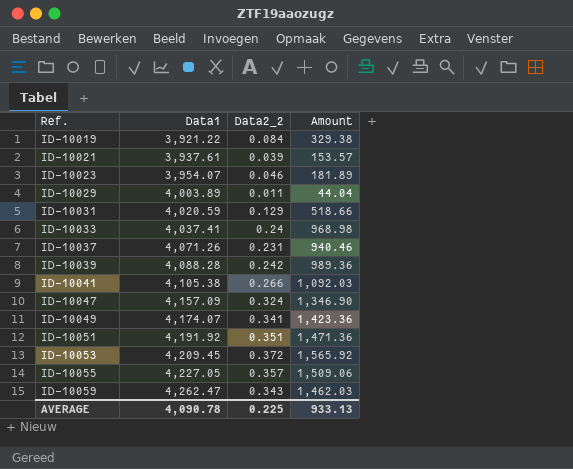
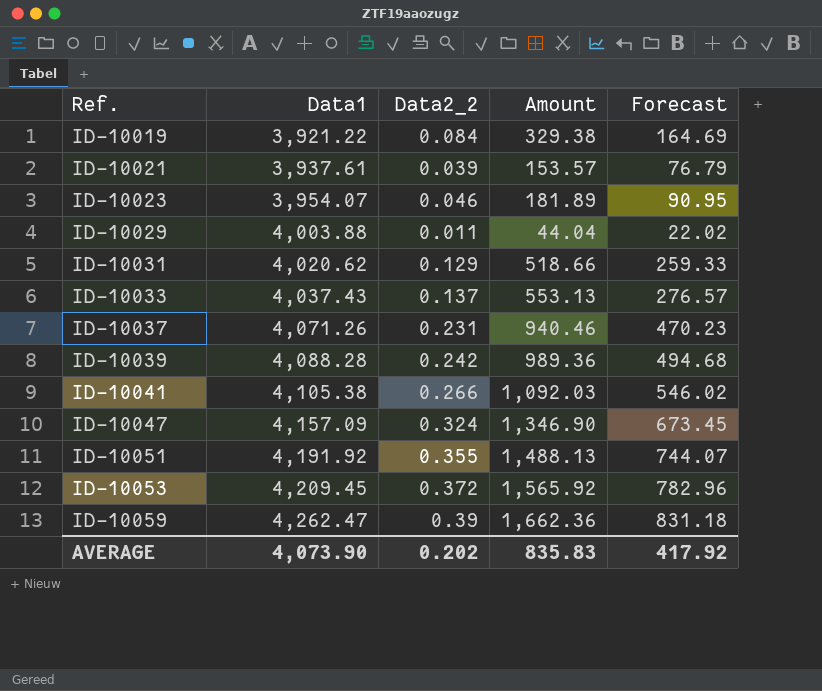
column Forecast | formula: none -> [Amount] * 0.5
row ID-10049: 4,174.07 | 0.341 | 1,423.36 -> none
row ID-10055: 4,227.05 | 0.357 | 1,509.06 -> none
ID-10029 | Data1: 4,003.89 -> 4,003.88
ID-10031 | Data1: 4,020.59 -> 4,020.62
ID-10033 | Data1: 4,037.41 -> 4,037.43
ID-10033 | Data2_2: 0.24 -> 0.137
ID-10033 | Amount: 968.98 -> 553.13
ID-10051 | Data2_2: 0.351 -> 0.355
ID-10051 | Amount: 1,471.36 -> 1,488.13
ID-10059 | Data2_2: 0.343 -> 0.39
ID-10059 | Amount: 1,462.03 -> 1,662.36
AVERAGE | Data1: 4,090.78 -> 4,073.90
AVERAGE | Data2_2: 0.225 -> 0.202
AVERAGE | Amount: 933.13 -> 835.83

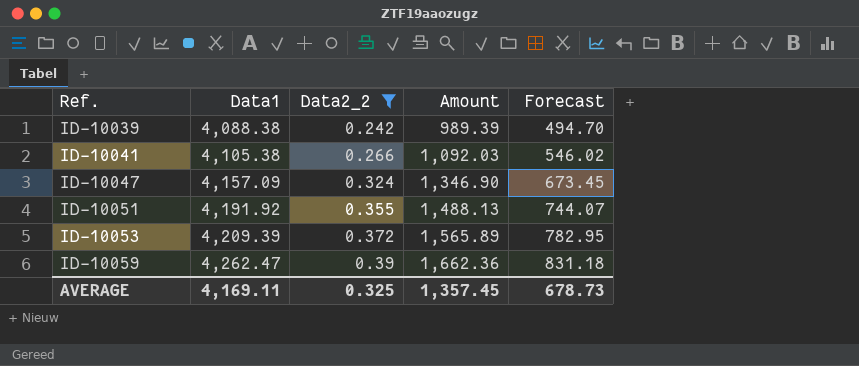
filter: none -> Data2_2 >= 0.242
ID-10039 | Data1: 4,088.28 -> 4,088.38
ID-10039 | Amount: 989.36 -> 989.39
ID-10039 | Forecast: 494.68 -> 494.70
ID-10053 | Data1: 4,209.45 -> 4,209.39
ID-10053 | Amount: 1,565.92 -> 1,565.89
ID-10053 | Forecast: 782.96 -> 782.95
AVERAGE | Data1: 4,073.90 -> 4,169.11
AVERAGE | Data2_2: 0.202 -> 0.325
AVERAGE | Amount: 835.83 -> 1,357.45
AVERAGE | Forecast: 417.92 -> 678.73

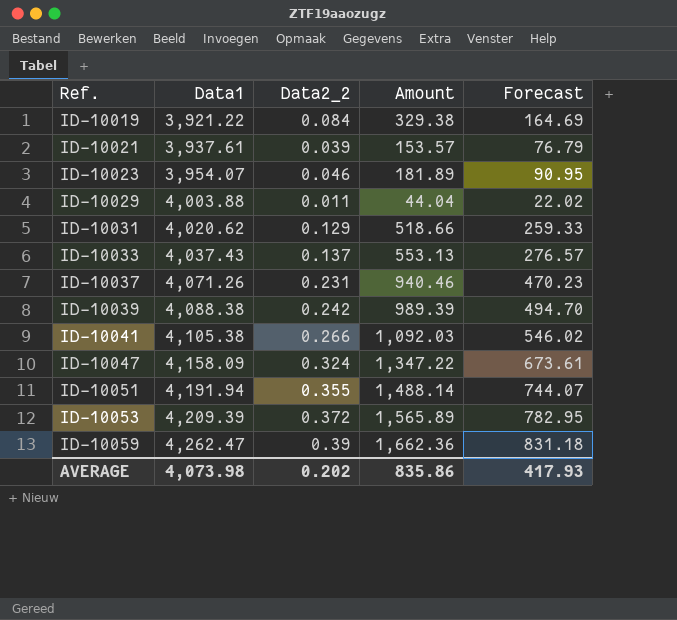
filter: Data2_2 >= 0.242 -> none
ID-10047 | Data1: 4,157.09 -> 4,158.09
ID-10047 | Amount: 1,346.90 -> 1,347.22
ID-10047 | Forecast: 673.45 -> 673.61
ID-10051 | Data1: 4,191.92 -> 4,191.94
ID-10051 | Amount: 1,488.13 -> 1,488.14
AVERAGE | Data1: 4,169.11 -> 4,073.98
AVERAGE | Data2_2: 0.325 -> 0.202
AVERAGE | Amount: 1,357.45 -> 835.86
AVERAGE | Forecast: 678.73 -> 417.93

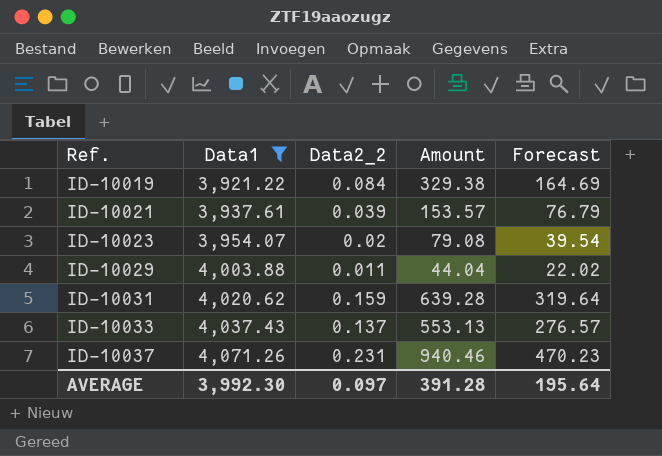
filter: none -> Data1 <= 4,071.26
ID-10023 | Data2_2: 0.046 -> 0.02
ID-10023 | Amount: 181.89 -> 79.08
ID-10023 | Forecast: 90.95 -> 39.54
ID-10031 | Data2_2: 0.129 -> 0.159
ID-10031 | Amount: 518.66 -> 639.28
ID-10031 | Forecast: 259.33 -> 319.64
AVERAGE | Data1: 4,073.98 -> 3,992.30
AVERAGE | Data2_2: 0.202 -> 0.097
AVERAGE | Amount: 835.86 -> 391.28
AVERAGE | Forecast: 417.93 -> 195.64

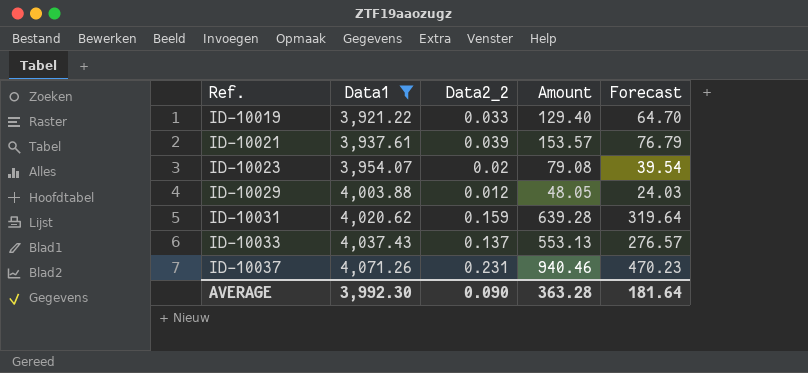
ID-10019 | Data2_2: 0.084 -> 0.033
ID-10019 | Amount: 329.38 -> 129.40
ID-10019 | Forecast: 164.69 -> 64.70
ID-10029 | Data2_2: 0.011 -> 0.012
ID-10029 | Amount: 44.04 -> 48.05
ID-10029 | Forecast: 22.02 -> 24.03
AVERAGE | Data2_2: 0.097 -> 0.090
AVERAGE | Amount: 391.28 -> 363.28
AVERAGE | Forecast: 195.64 -> 181.64

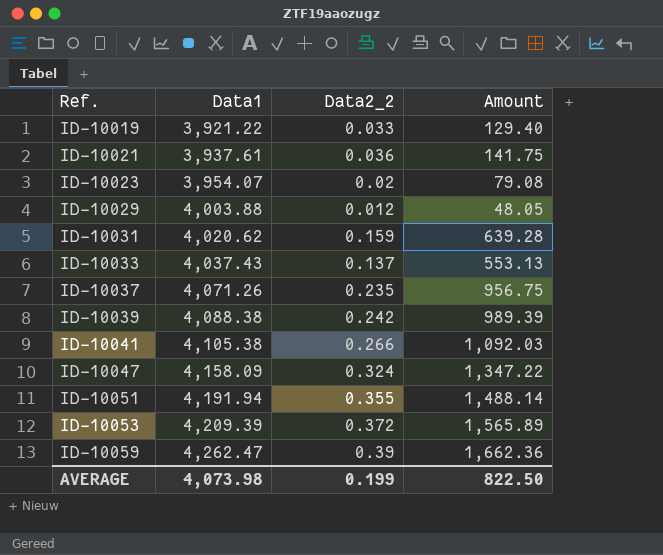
filter: Data1 <= 4,071.26 -> none
column Forecast | formula: [Amount] * 0.5 -> none
ID-10021 | Data2_2: 0.039 -> 0.036
ID-10021 | Amount: 153.57 -> 141.75
ID-10037 | Data2_2: 0.231 -> 0.235
ID-10037 | Amount: 940.46 -> 956.75
AVERAGE | Data1: 3,992.30 -> 4,073.98
AVERAGE | Data2_2: 0.090 -> 0.199
AVERAGE | Amount: 363.28 -> 822.50

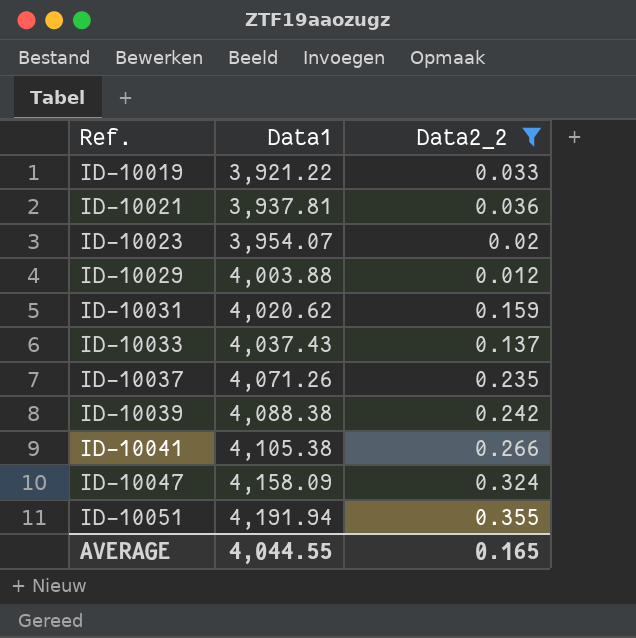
filter: none -> Data2_2 <= 0.355
column Amount | formula: [Data1] * [Data2_2] -> none
ID-10021 | Data1: 3,937.61 -> 3,937.81
AVERAGE | Data1: 4,073.98 -> 4,044.55
AVERAGE | Data2_2: 0.199 -> 0.165

